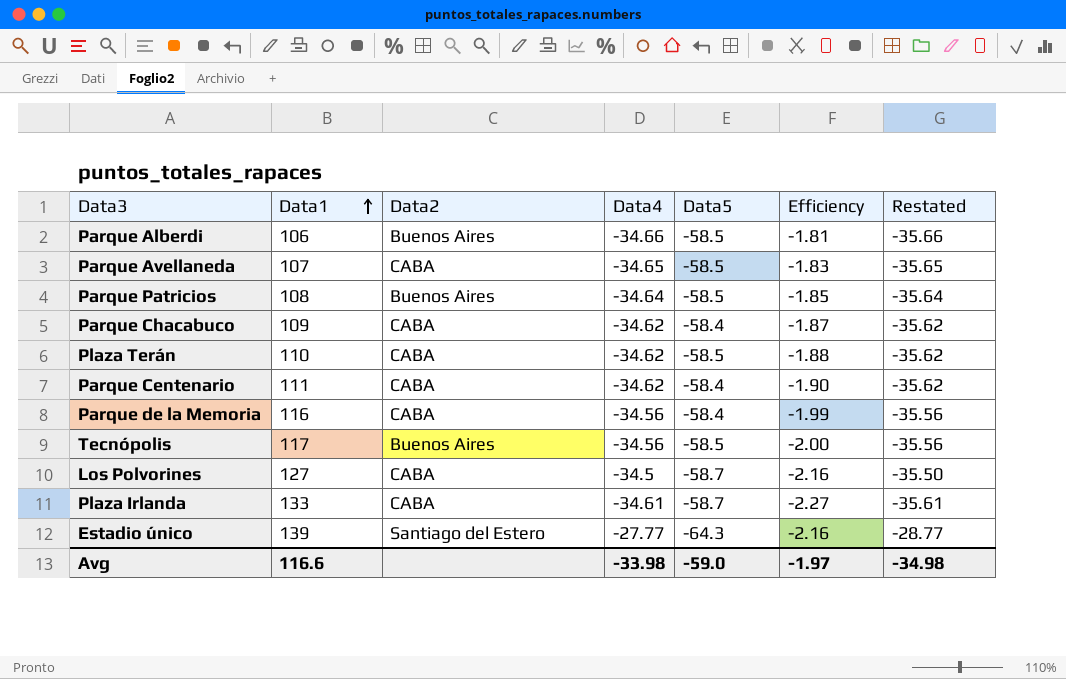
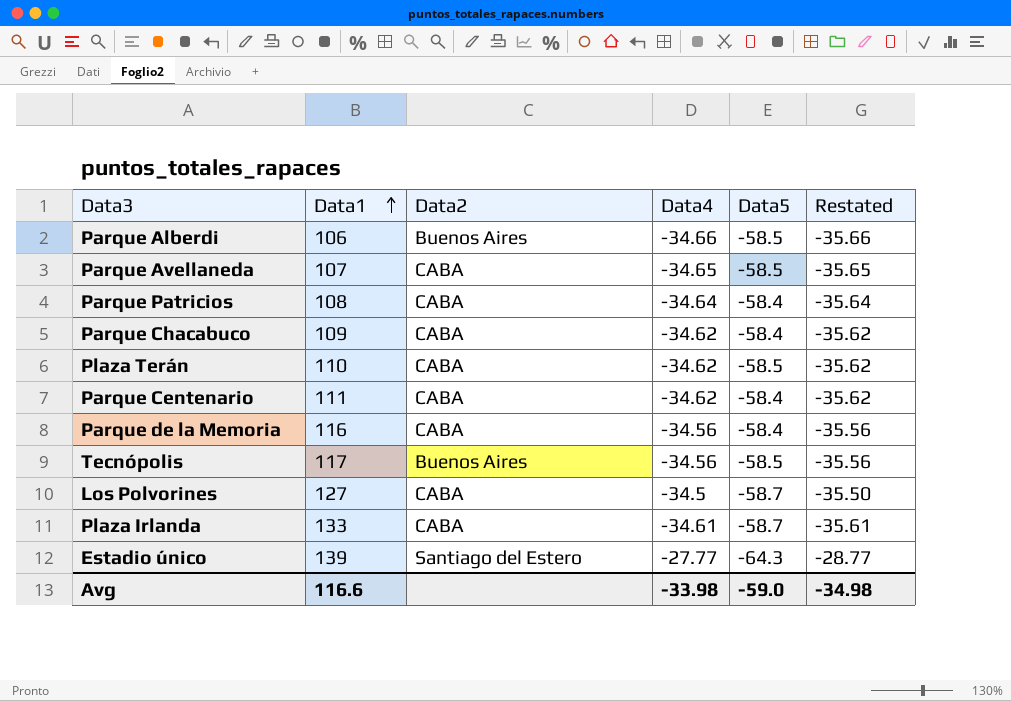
column Efficiency | formula: [Data1] / [Data5] -> none
Parque Patricios | Data2: Buenos Aires -> CABA
Parque Patricios | Data5: -58.5 -> -58.4

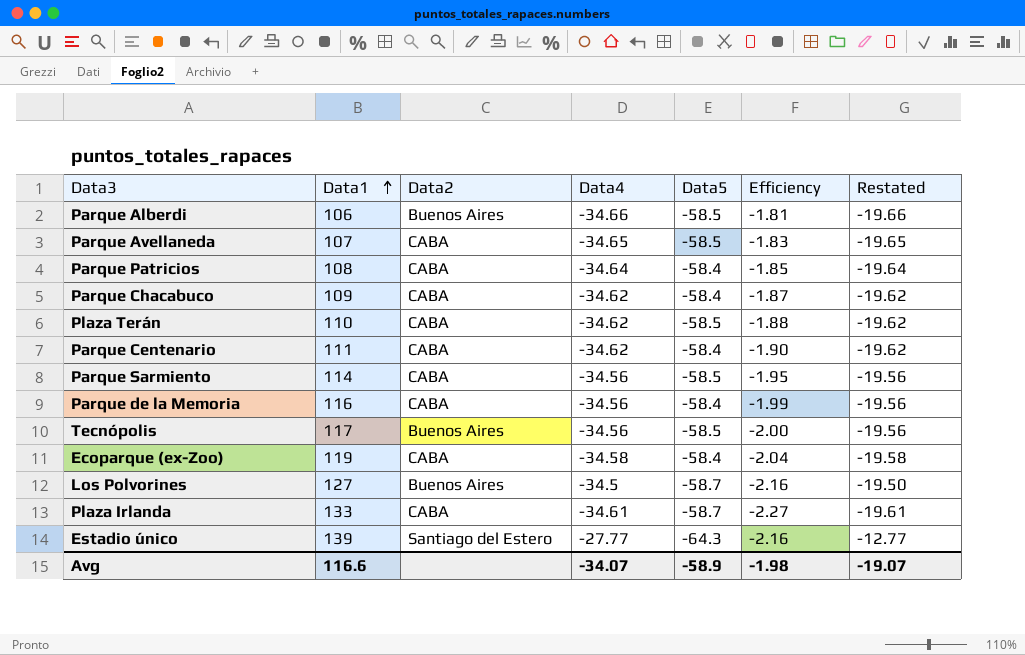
column Efficiency | formula: none -> [Data1] / [Data5]
column Restated | formula: [Data4] - 1 -> [Data4] + 15
row Parque Sarmiento: none -> 114 | CABA | -34.56 | -58.5 | -1.95 | -19.56
row Ecoparque (ex-Zoo): none -> 119 | CABA | -34.58 | -58.4 | -2.04 | -19.58
Los Polvorines | Data2: CABA -> Buenos Aires
Avg | Data4: -33.98 -> -34.07
Avg | Data5: -59.0 -> -58.9
Avg | Restated: -34.98 -> -19.07

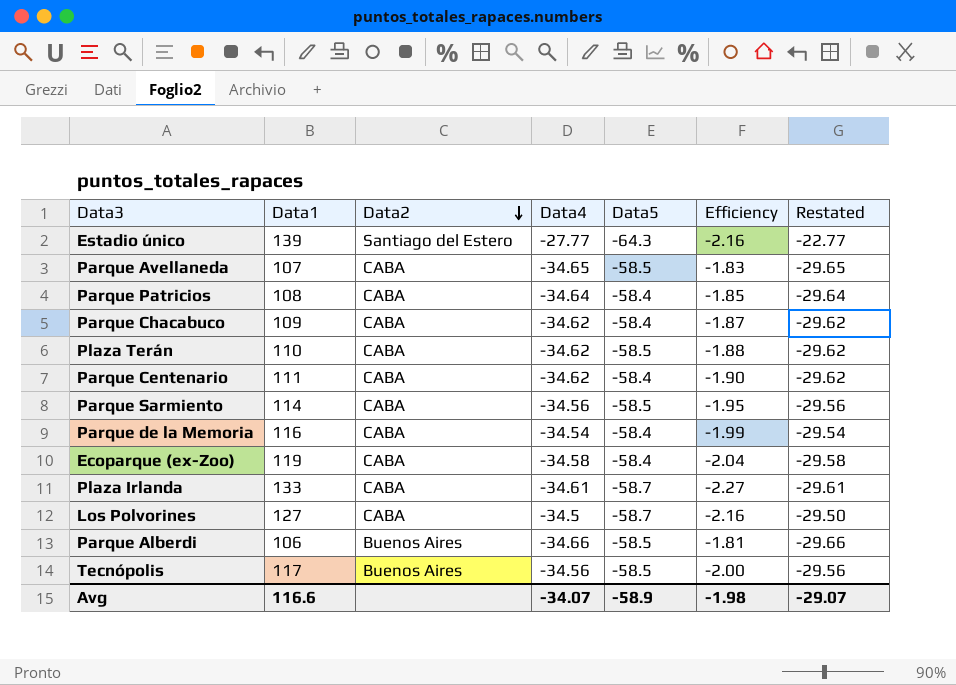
row order: Data1 ascending -> Data2 descending
column Restated | formula: [Data4] + 15 -> [Data4] + 5
Parque de la Memoria | Data4: -34.56 -> -34.54
Los Polvorines | Data2: Buenos Aires -> CABA
Avg | Restated: -19.07 -> -29.07

